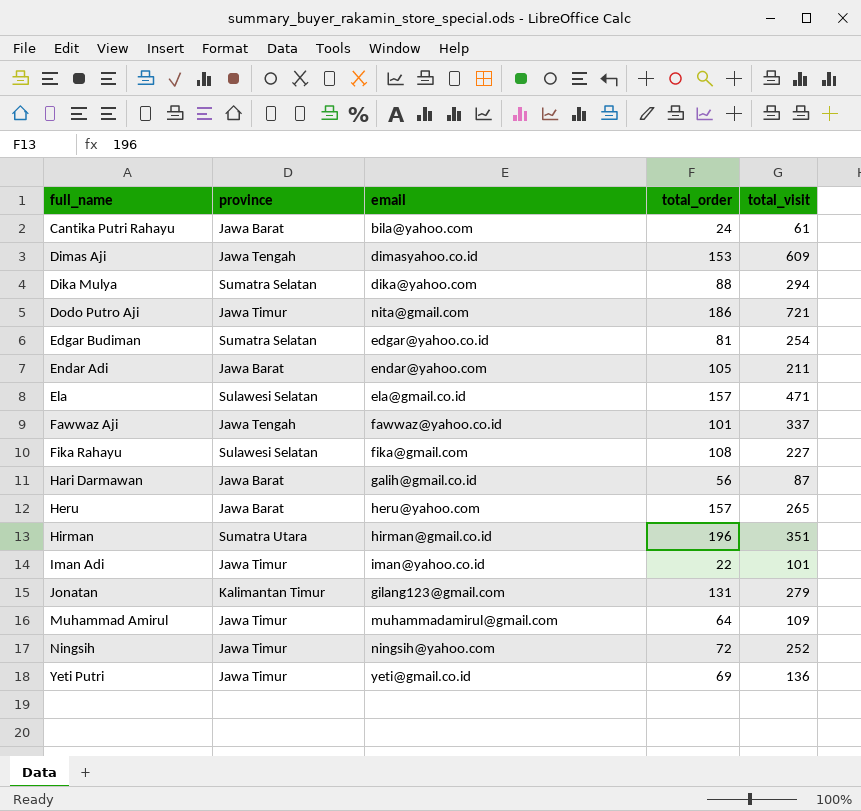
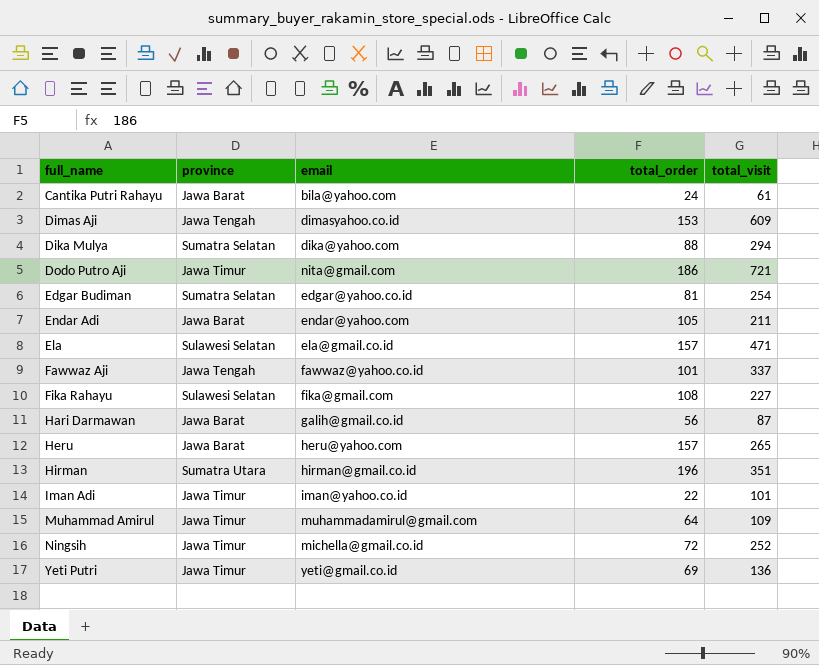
row Jonatan: Kalimantan Timur | gilang123@gmail.com | 131 | 279 -> none
Ningsih | email: ningsih@yahoo.com -> michella@gmail.co.id

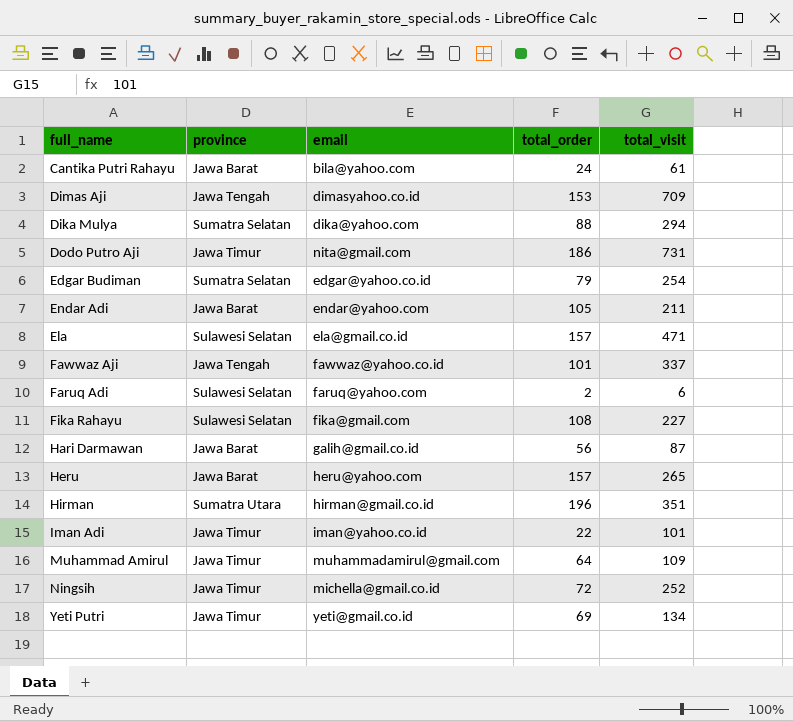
Dimas Aji | total_visit: 609 -> 709
Dodo Putro Aji | total_visit: 721 -> 731
Edgar Budiman | total_order: 81 -> 79
row Faruq Adi: none -> Sulawesi Selatan | faruq@yahoo.com | 2 | 6
Yeti Putri | total_visit: 136 -> 134

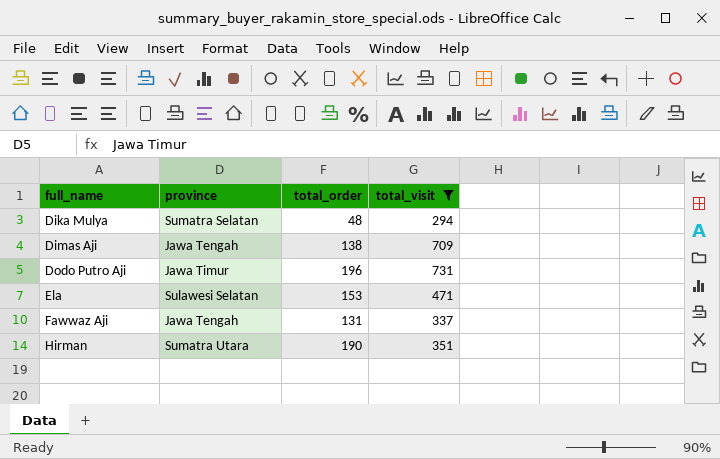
filter: none -> total_visit >= 294
row order: none -> full_name ascending
column email | position: 3 -> none
Dika Mulya | total_order: 88 -> 48
Dimas Aji | total_order: 153 -> 138
Dodo Putro Aji | total_order: 186 -> 196
Ela | total_order: 157 -> 153
Fawwaz Aji | total_order: 101 -> 131
Hirman | total_order: 196 -> 190

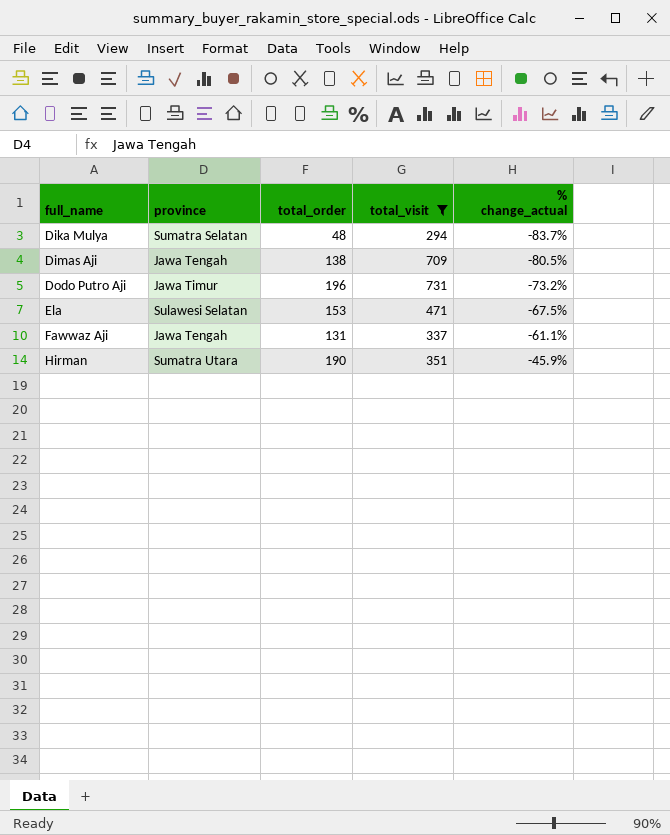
column % change_actual | formula: none -> ([total_order] - [total_visit]) / [total_visit]

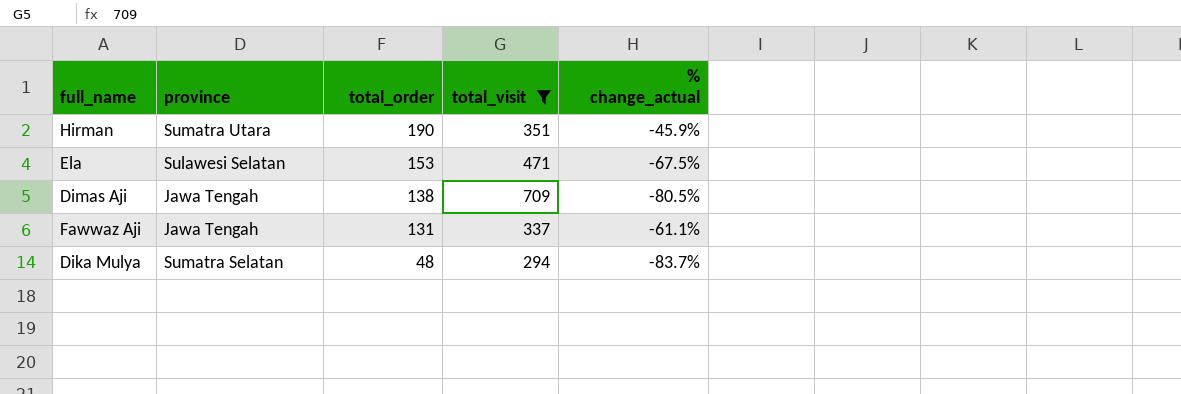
row order: full_name ascending -> total_order descending
row Dodo Putro Aji: Jawa Timur | 196 | 731 | -73.2% -> none

